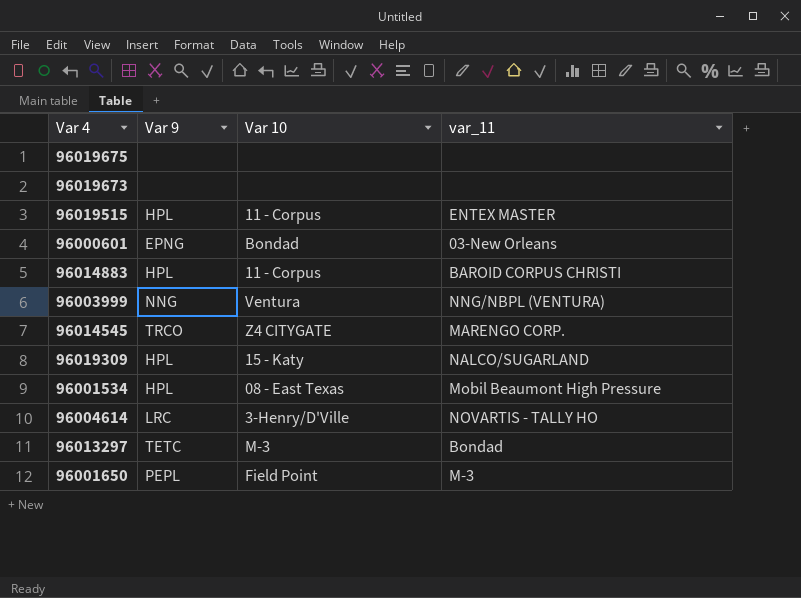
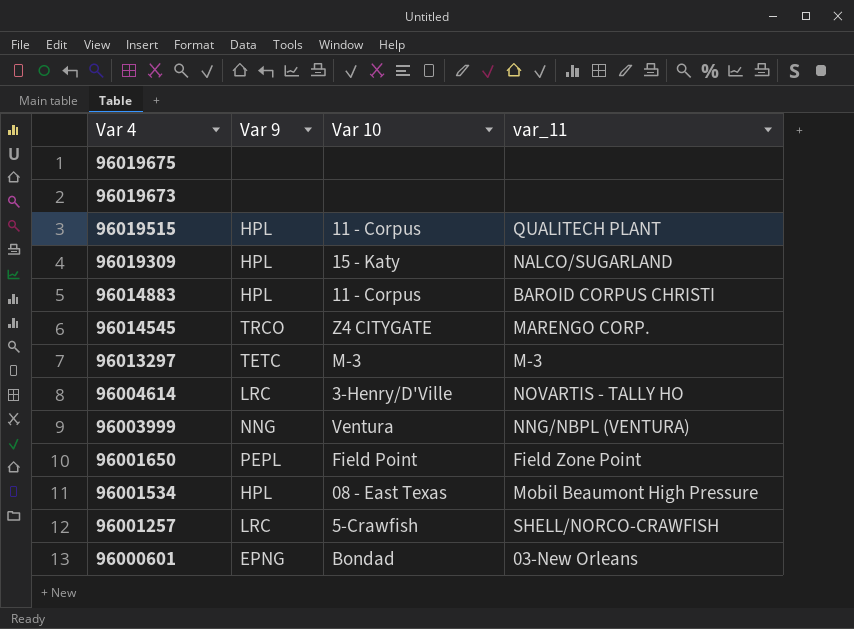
row order: none -> Var 4 descending
96019515 | var_11: ENTEX MASTER -> QUALITECH PLANT
96013297 | var_11: Bondad -> M-3
96001650 | var_11: M-3 -> Field Zone Point
row 96001257: none -> LRC | 5-Crawfish | SHELL/NORCO-CRAWFISH

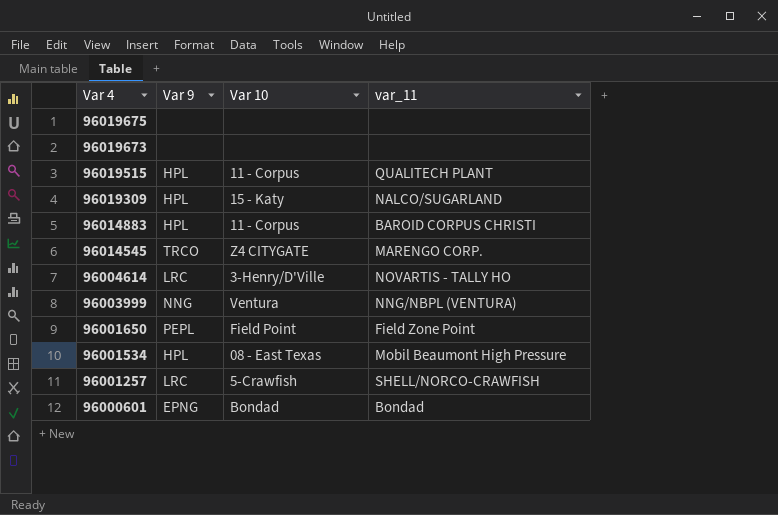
row 96013297: TETC | M-3 | M-3 -> none
96000601 | var_11: 03-New Orleans -> Bondad

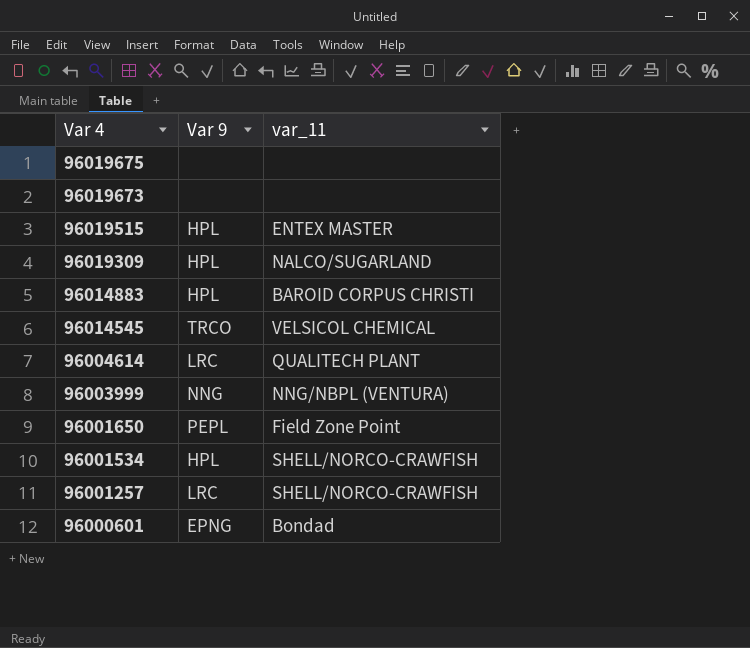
column Var 10 | position: 3 -> none
96019515 | var_11: QUALITECH PLANT -> ENTEX MASTER
96014545 | var_11: MARENGO CORP. -> VELSICOL CHEMICAL
96004614 | var_11: NOVARTIS - TALLY HO -> QUALITECH PLANT
96001534 | var_11: Mobil Beaumont High Pressure -> SHELL/NORCO-CRAWFISH

